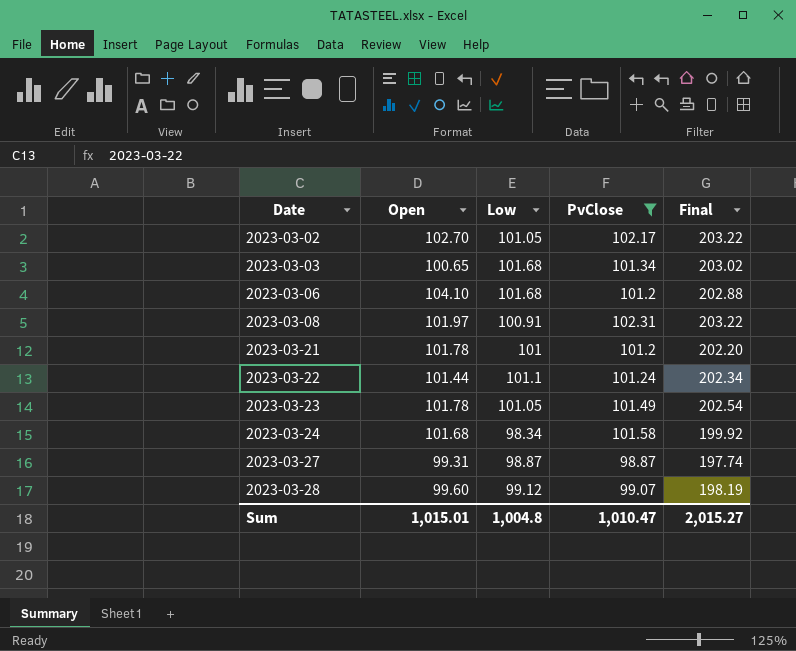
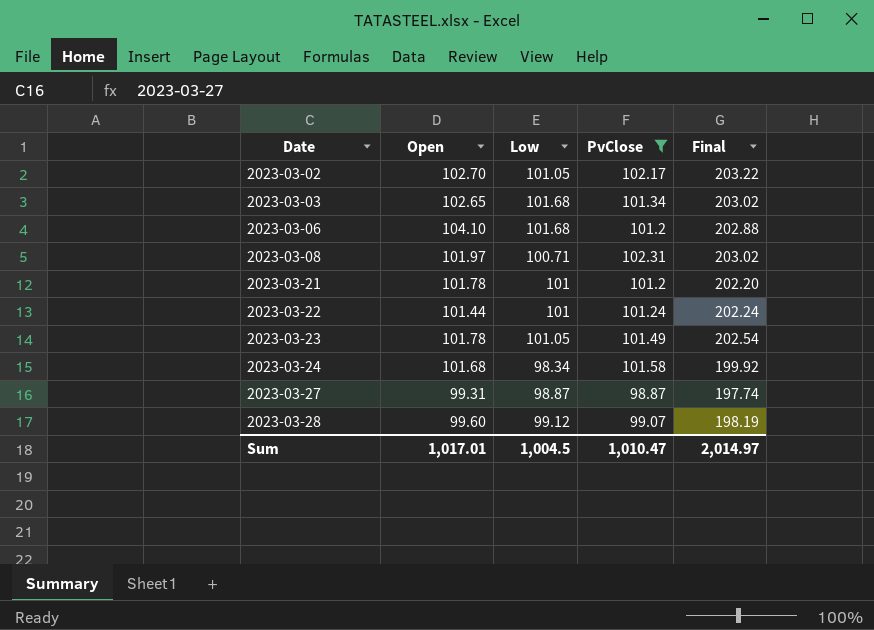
2023-03-03 | Open: 100.65 -> 102.65
2023-03-08 | Low: 100.91 -> 100.71
2023-03-08 | Final: 203.22 -> 203.02
2023-03-22 | Low: 101.1 -> 101
2023-03-22 | Final: 202.34 -> 202.24
Sum | Open: 1,015.01 -> 1,017.01
Sum | Low: 1,004.8 -> 1,004.5
Sum | Final: 2,015.27 -> 2,014.97

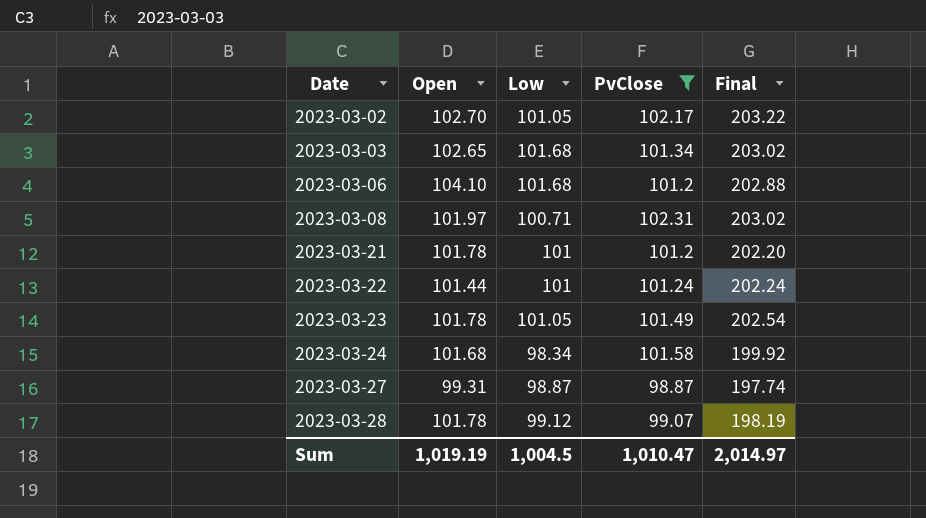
2023-03-28 | Open: 99.60 -> 101.78
Sum | Open: 1,017.01 -> 1,019.19

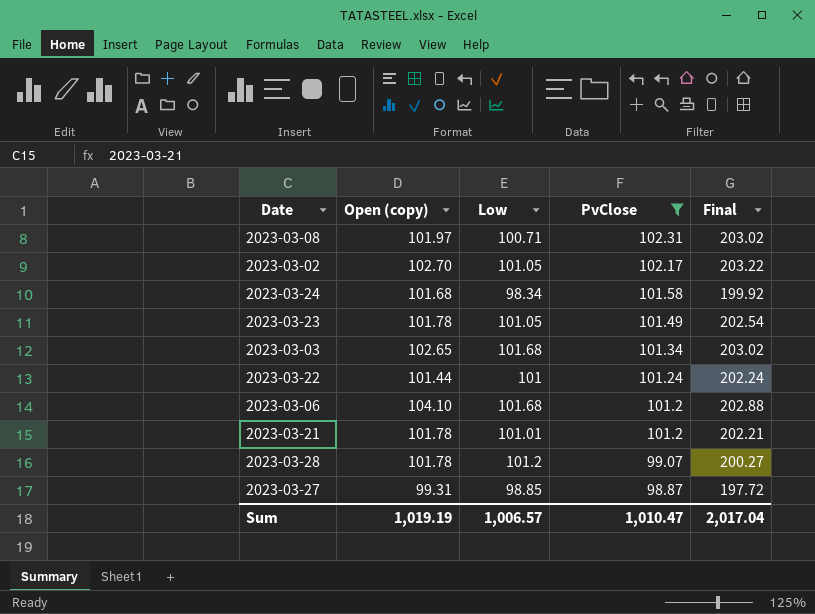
row order: Date ascending -> PvClose descending
column name: Open -> Open (copy)
2023-03-21 | Low: 101 -> 101.01
2023-03-21 | Final: 202.20 -> 202.21
2023-03-28 | Low: 99.12 -> 101.2
2023-03-28 | Final: 198.19 -> 200.27
2023-03-27 | Low: 98.87 -> 98.85
2023-03-27 | Final: 197.74 -> 197.72
Sum | Low: 1,004.5 -> 1,006.57
Sum | Final: 2,014.97 -> 2,017.04

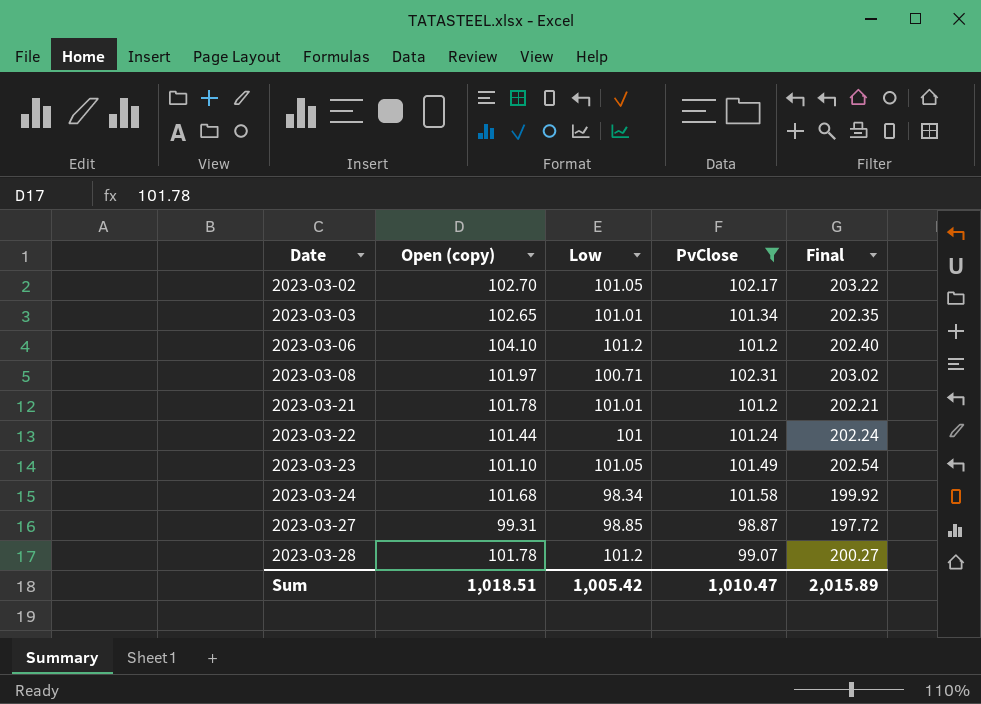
row order: PvClose descending -> Date ascending
2023-03-03 | Low: 101.68 -> 101.01
2023-03-03 | Final: 203.02 -> 202.35
2023-03-06 | Low: 101.68 -> 101.2
2023-03-06 | Final: 202.88 -> 202.40
2023-03-23 | Open (copy): 101.78 -> 101.10
Sum | Open (copy): 1,019.19 -> 1,018.51
Sum | Low: 1,006.57 -> 1,005.42
Sum | Final: 2,017.04 -> 2,015.89

